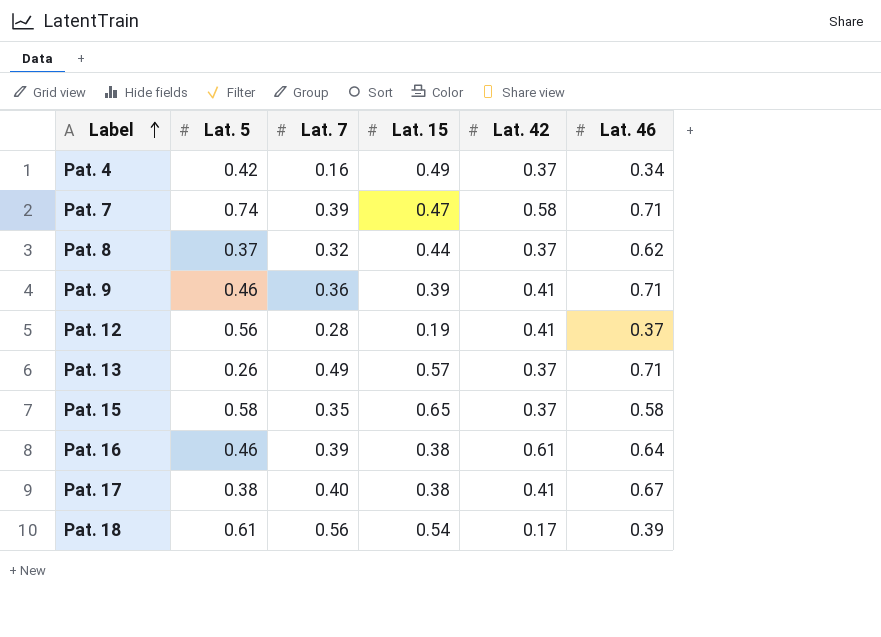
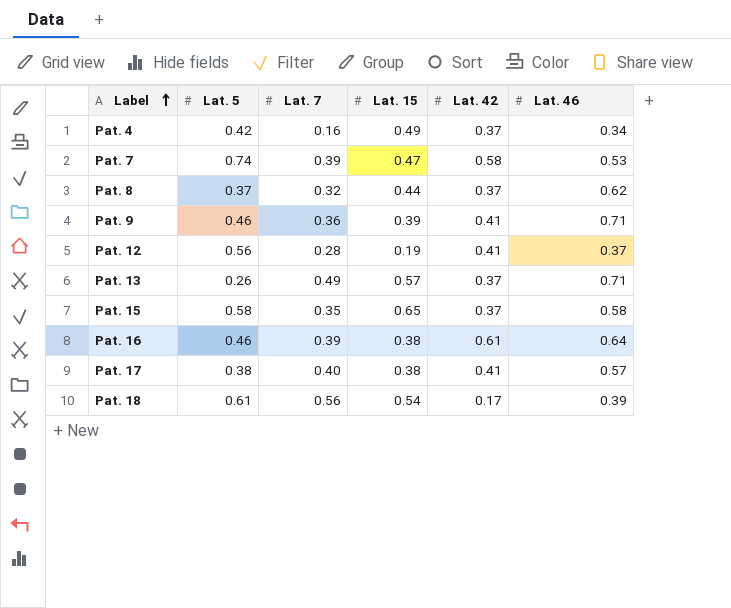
Pat. 7 | Lat. 46: 0.71 -> 0.53
Pat. 17 | Lat. 46: 0.67 -> 0.57

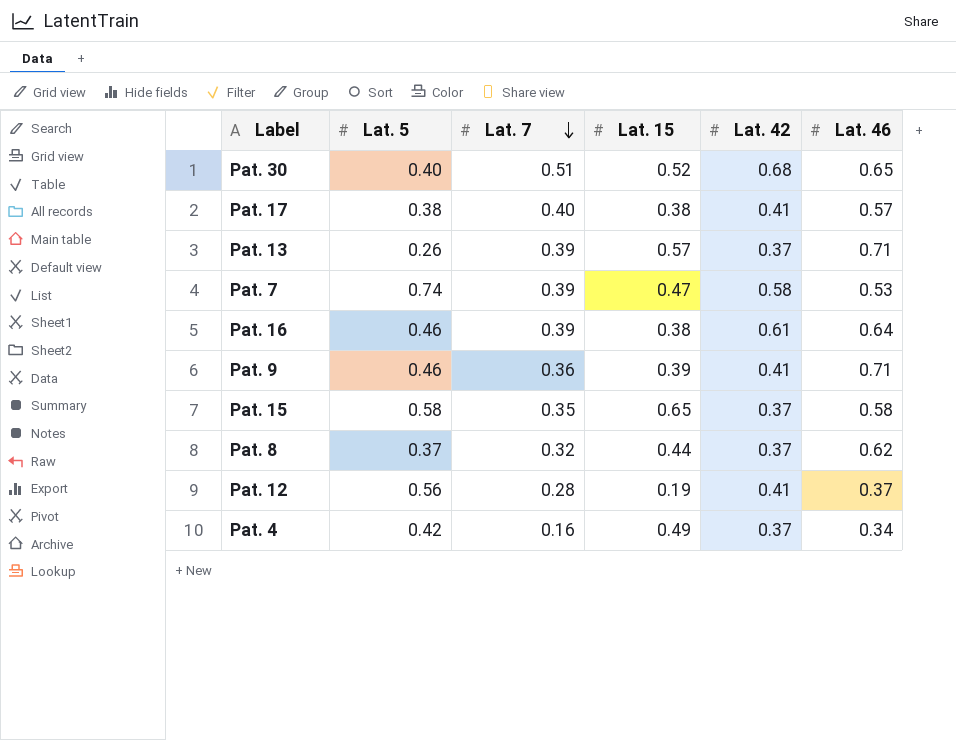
row order: Label ascending -> Lat. 7 descending
row Pat. 18: 0.61 | 0.56 | 0.54 | 0.17 | 0.39 -> none
row Pat. 30: none -> 0.40 | 0.51 | 0.52 | 0.68 | 0.65
Pat. 13 | Lat. 7: 0.49 -> 0.39

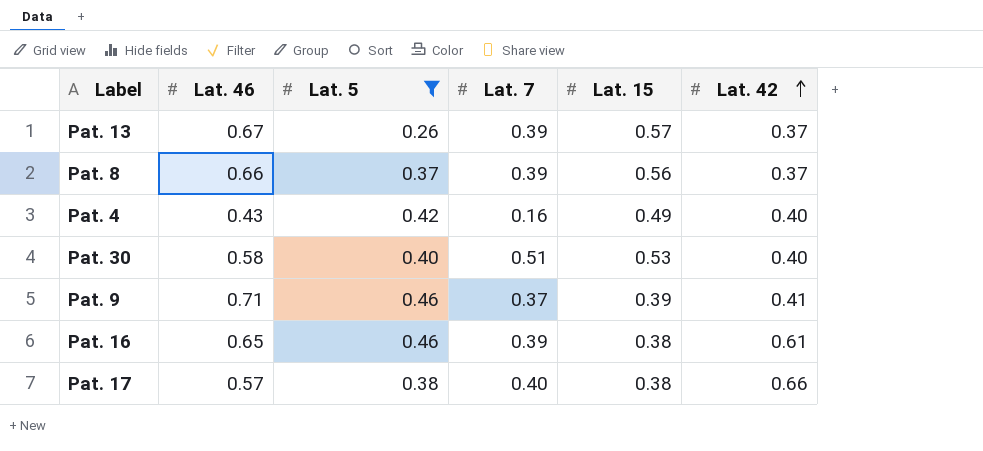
filter: none -> Lat. 5 <= 0.46
row order: Lat. 7 descending -> Lat. 42 ascending
column Lat. 46 | position: 6 -> 2
Pat. 13 | Lat. 46: 0.71 -> 0.67
Pat. 8 | Lat. 46: 0.62 -> 0.66
Pat. 8 | Lat. 7: 0.32 -> 0.39
Pat. 8 | Lat. 15: 0.44 -> 0.56
Pat. 4 | Lat. 46: 0.34 -> 0.43
Pat. 4 | Lat. 42: 0.37 -> 0.40
Pat. 30 | Lat. 46: 0.65 -> 0.58
Pat. 30 | Lat. 15: 0.52 -> 0.53
Pat. 30 | Lat. 42: 0.68 -> 0.40
Pat. 9 | Lat. 7: 0.36 -> 0.37
Pat. 16 | Lat. 46: 0.64 -> 0.65
Pat. 17 | Lat. 42: 0.41 -> 0.66

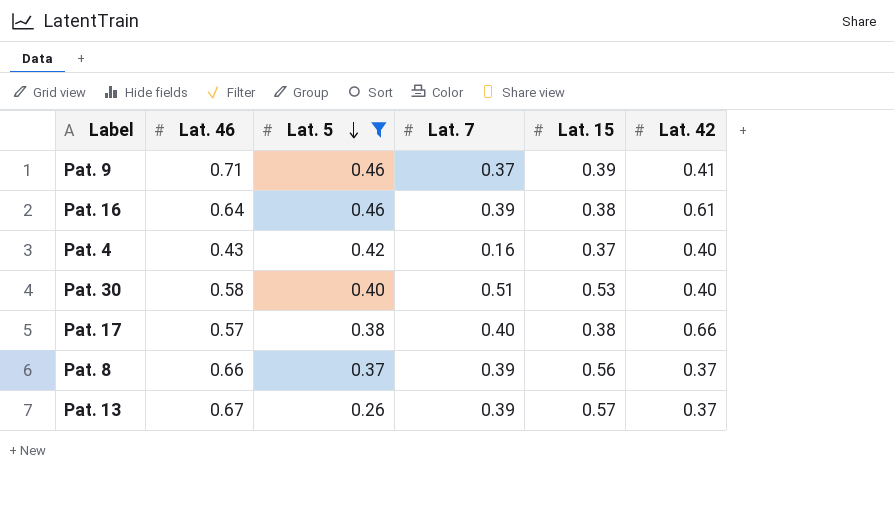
row order: Lat. 42 ascending -> Lat. 5 descending
Pat. 16 | Lat. 46: 0.65 -> 0.64
Pat. 4 | Lat. 15: 0.49 -> 0.37

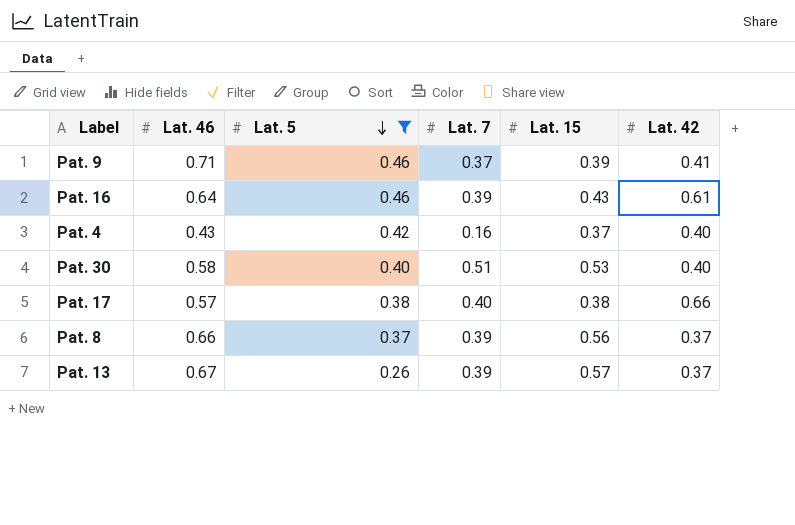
Pat. 16 | Lat. 15: 0.38 -> 0.43

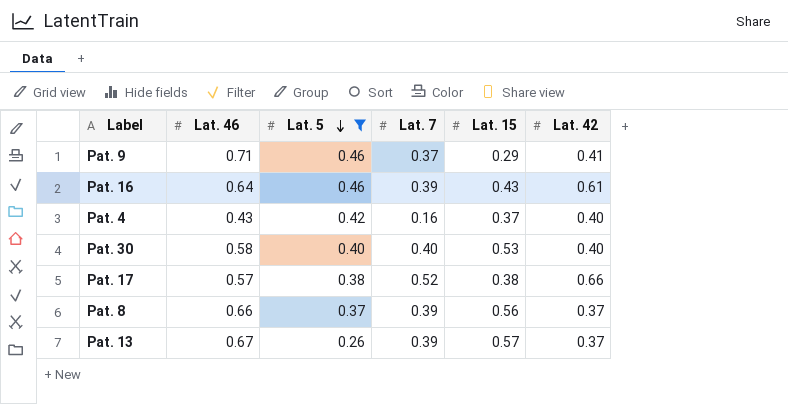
Pat. 9 | Lat. 15: 0.39 -> 0.29
Pat. 30 | Lat. 7: 0.51 -> 0.40
Pat. 17 | Lat. 7: 0.40 -> 0.52

